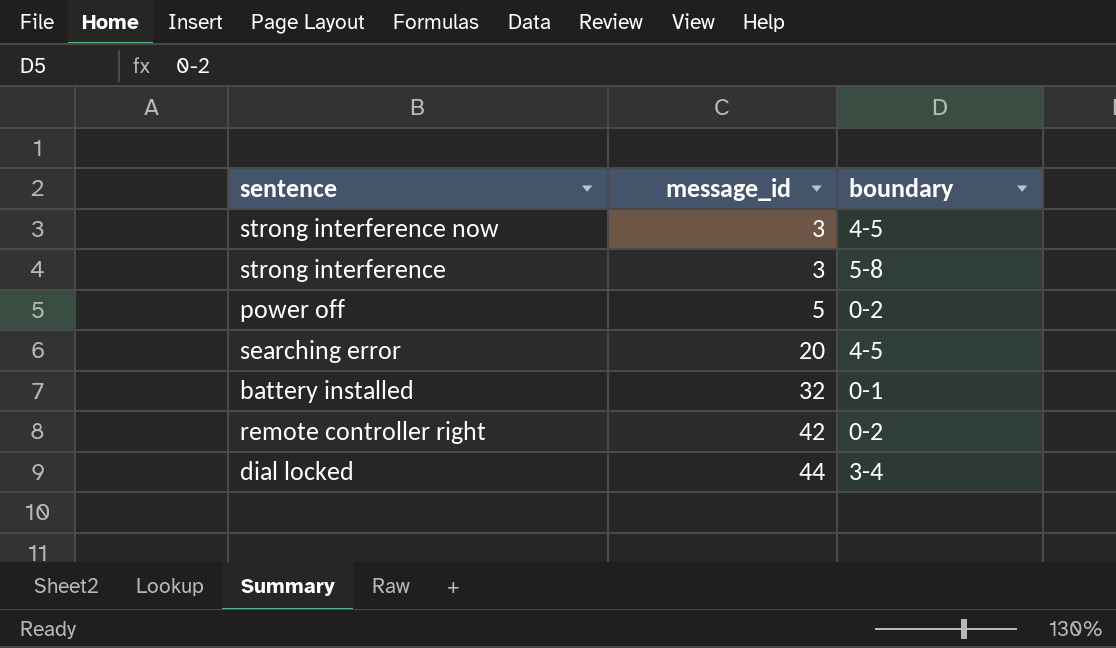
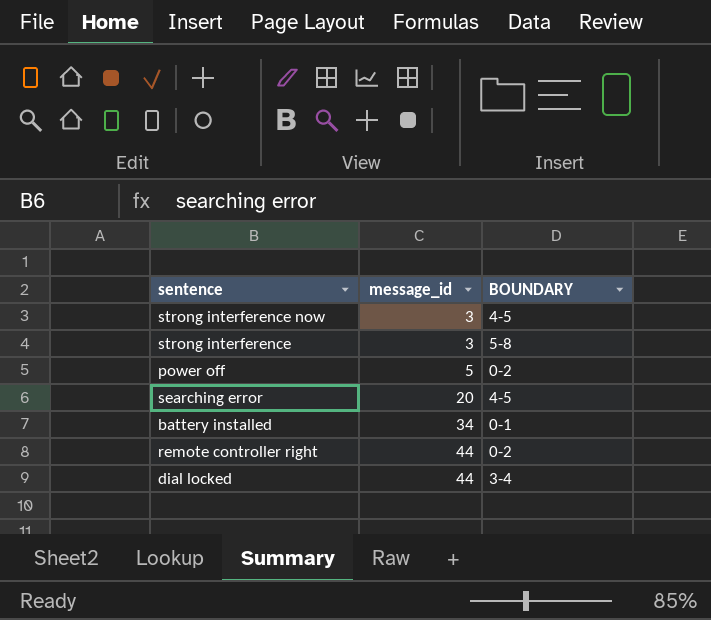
column name: boundary -> BOUNDARY
battery installed | message_id: 32 -> 34
remote controller right | message_id: 42 -> 44

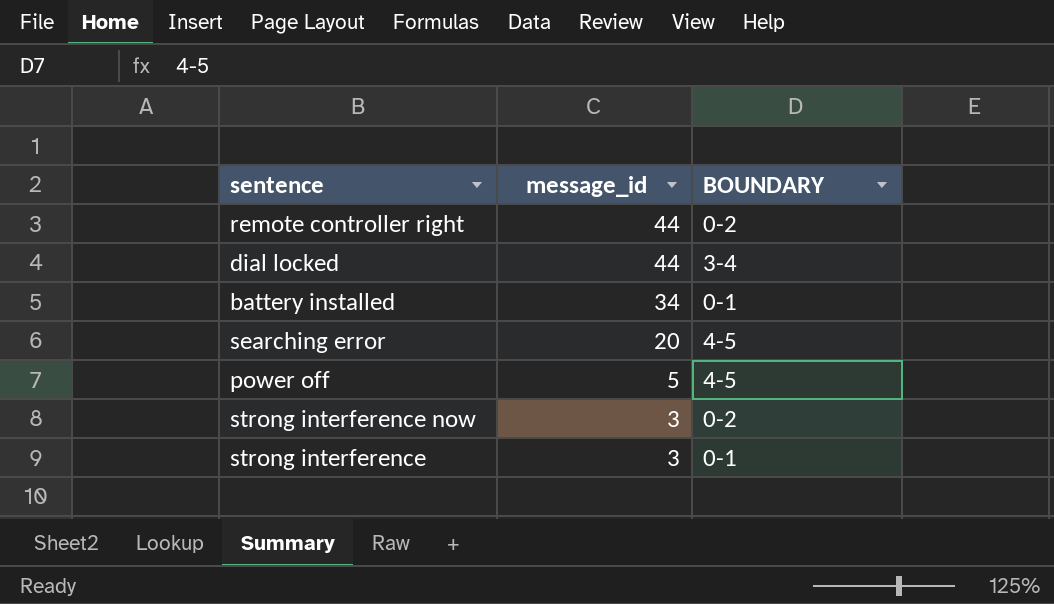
row order: message_id ascending -> message_id descending
power off | BOUNDARY: 0-2 -> 4-5
strong interference now | BOUNDARY: 4-5 -> 0-2
strong interference | BOUNDARY: 5-8 -> 0-1

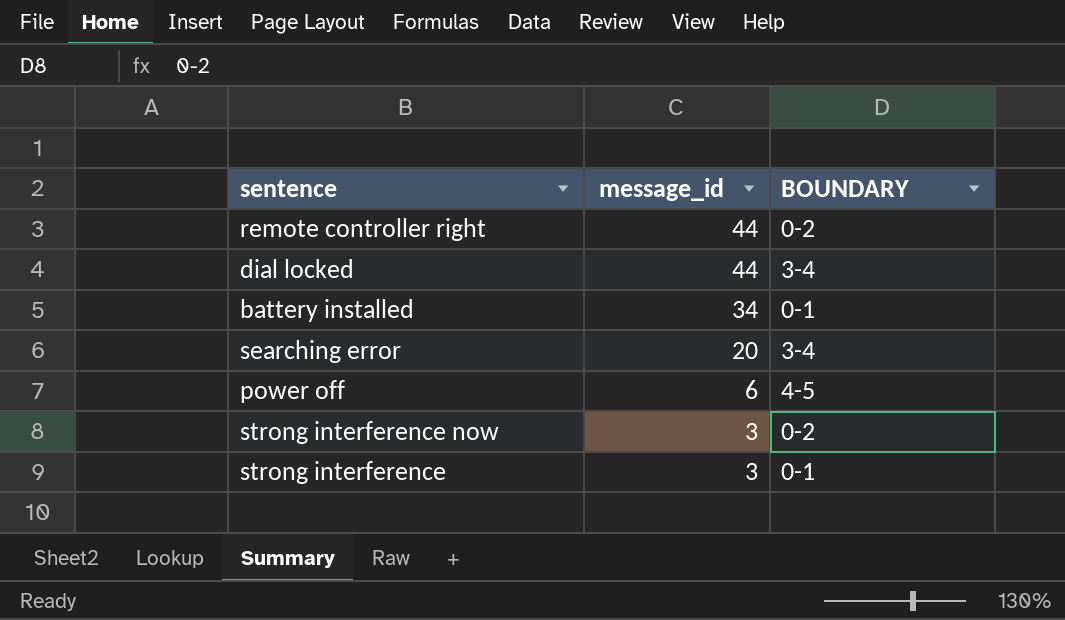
searching error | BOUNDARY: 4-5 -> 3-4
power off | message_id: 5 -> 6

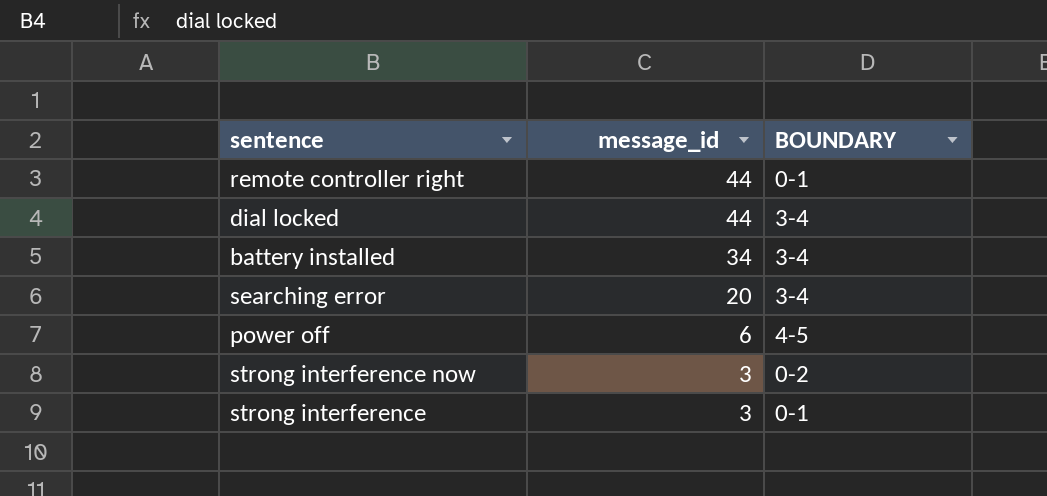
remote controller right | BOUNDARY: 0-2 -> 0-1
battery installed | BOUNDARY: 0-1 -> 3-4

